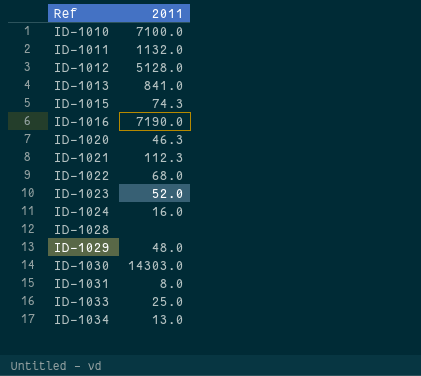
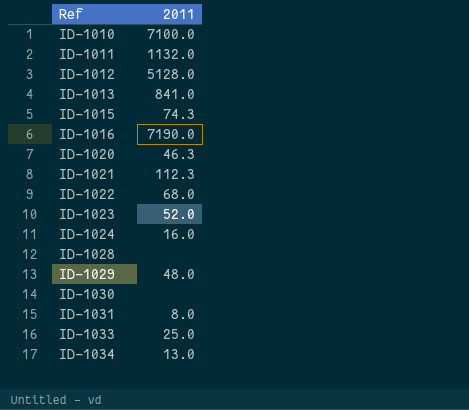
ID-1030 | 2011: 14303.0 -> none

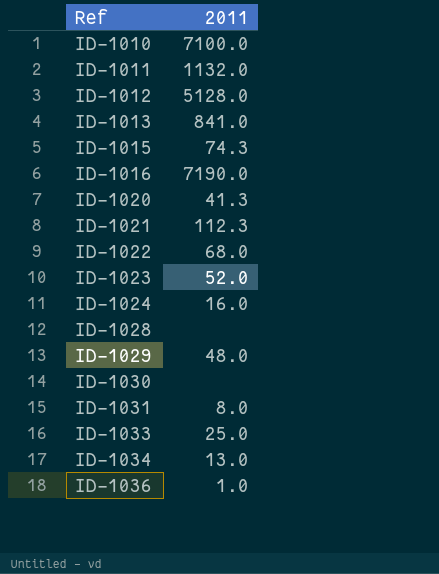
ID-1020 | 2011: 46.3 -> 41.3
row ID-1036: none -> 1.0

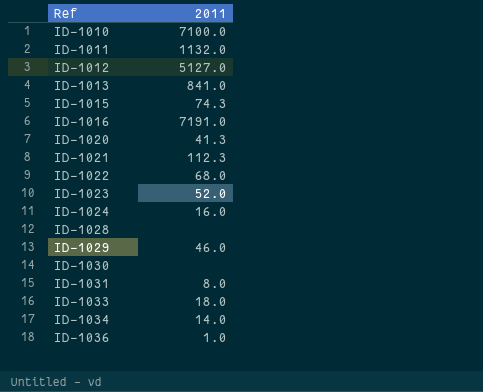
ID-1012 | 2011: 5128.0 -> 5127.0
ID-1016 | 2011: 7190.0 -> 7191.0
ID-1029 | 2011: 48.0 -> 46.0
ID-1033 | 2011: 25.0 -> 18.0
ID-1034 | 2011: 13.0 -> 14.0

